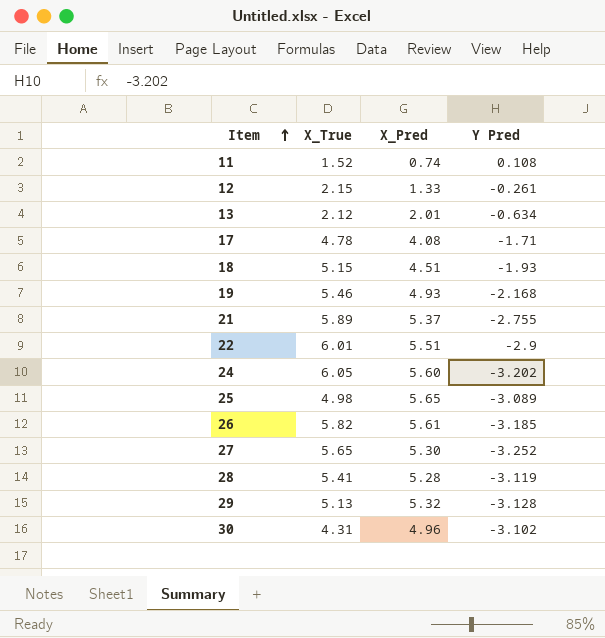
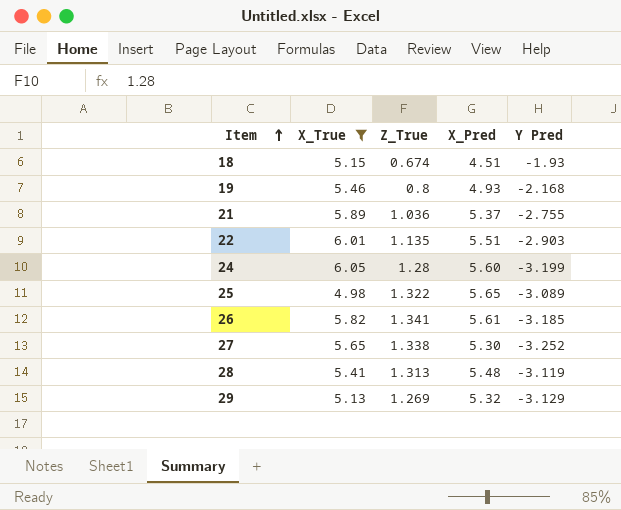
filter: none -> X_True >= 4.98
column Z_True | position: none -> 3
22 | Y Pred: -2.9 -> -2.903
24 | Y Pred: -3.202 -> -3.199
28 | X_Pred: 5.28 -> 5.48
29 | Y Pred: -3.128 -> -3.129

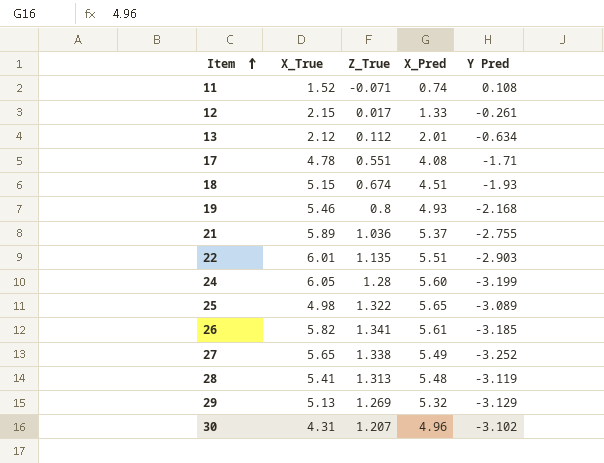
filter: X_True >= 4.98 -> none
27 | X_Pred: 5.30 -> 5.49

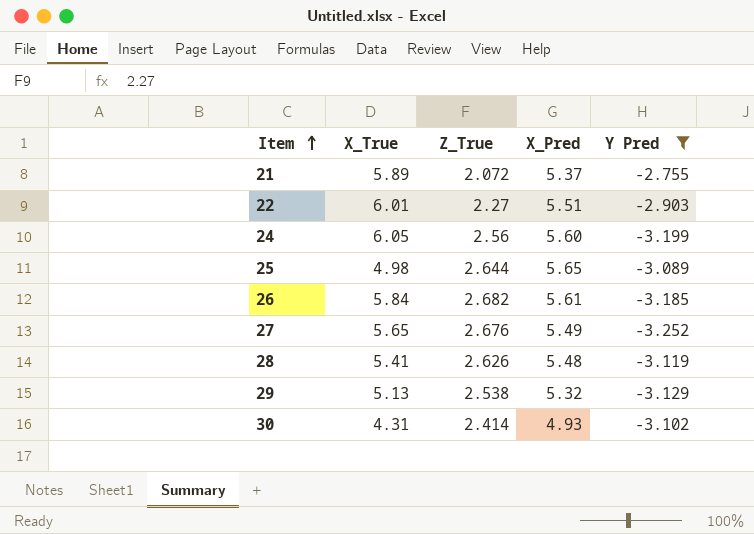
filter: none -> Y Pred <= -2.755
21 | Z_True: 1.036 -> 2.072
22 | Z_True: 1.135 -> 2.27
24 | Z_True: 1.28 -> 2.56
25 | Z_True: 1.322 -> 2.644
26 | X_True: 5.82 -> 5.84
26 | Z_True: 1.341 -> 2.682
27 | Z_True: 1.338 -> 2.676
28 | Z_True: 1.313 -> 2.626
29 | Z_True: 1.269 -> 2.538
30 | Z_True: 1.207 -> 2.414
30 | X_Pred: 4.96 -> 4.93

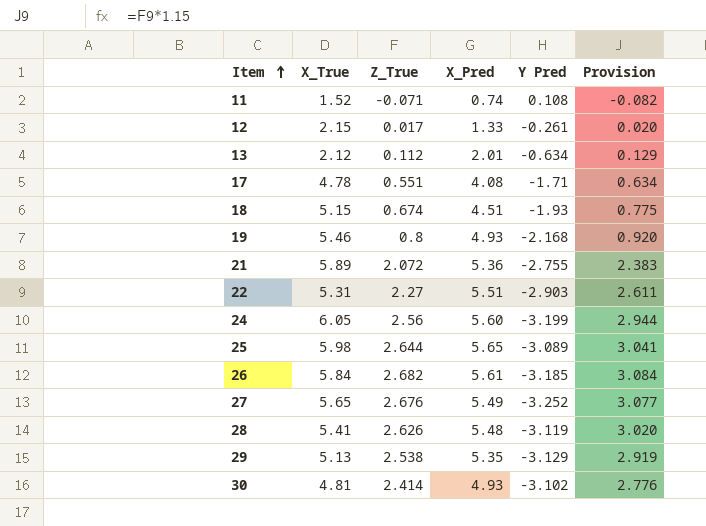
filter: Y Pred <= -2.755 -> none
column Provision | formula: none -> [Z_True] * 1.15
21 | X_Pred: 5.37 -> 5.36
22 | X_True: 6.01 -> 5.31
25 | X_True: 4.98 -> 5.98
29 | X_Pred: 5.32 -> 5.35
30 | X_True: 4.31 -> 4.81

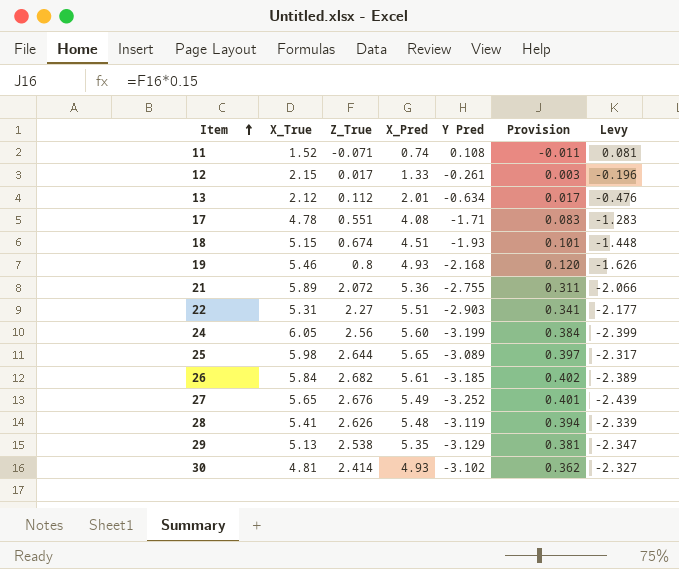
column Provision | formula: [Z_True] * 1.15 -> [Z_True] * 0.15
column Levy | formula: none -> [Y Pred] * 0.75

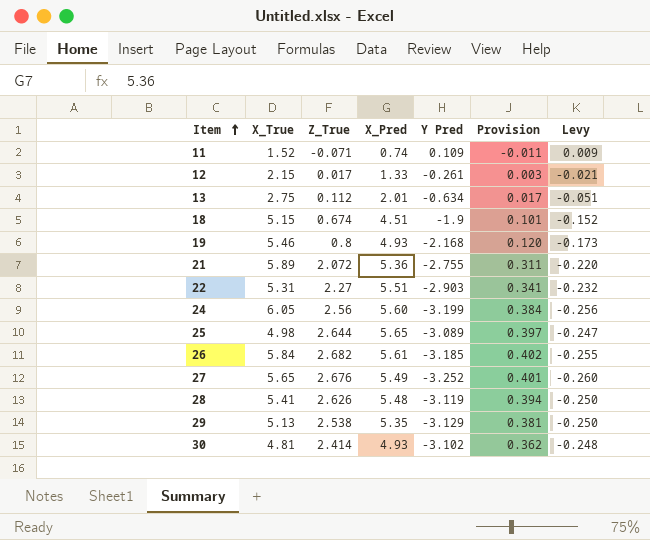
column Levy | formula: [Y Pred] * 0.75 -> [Y Pred] * 0.08
row 17: 4.78 | 0.551 | 4.08 | -1.71 | 0.083 | -1.283 -> none
11 | Y Pred: 0.108 -> 0.109
13 | X_True: 2.12 -> 2.75
18 | Y Pred: -1.93 -> -1.9
25 | X_True: 5.98 -> 4.98

